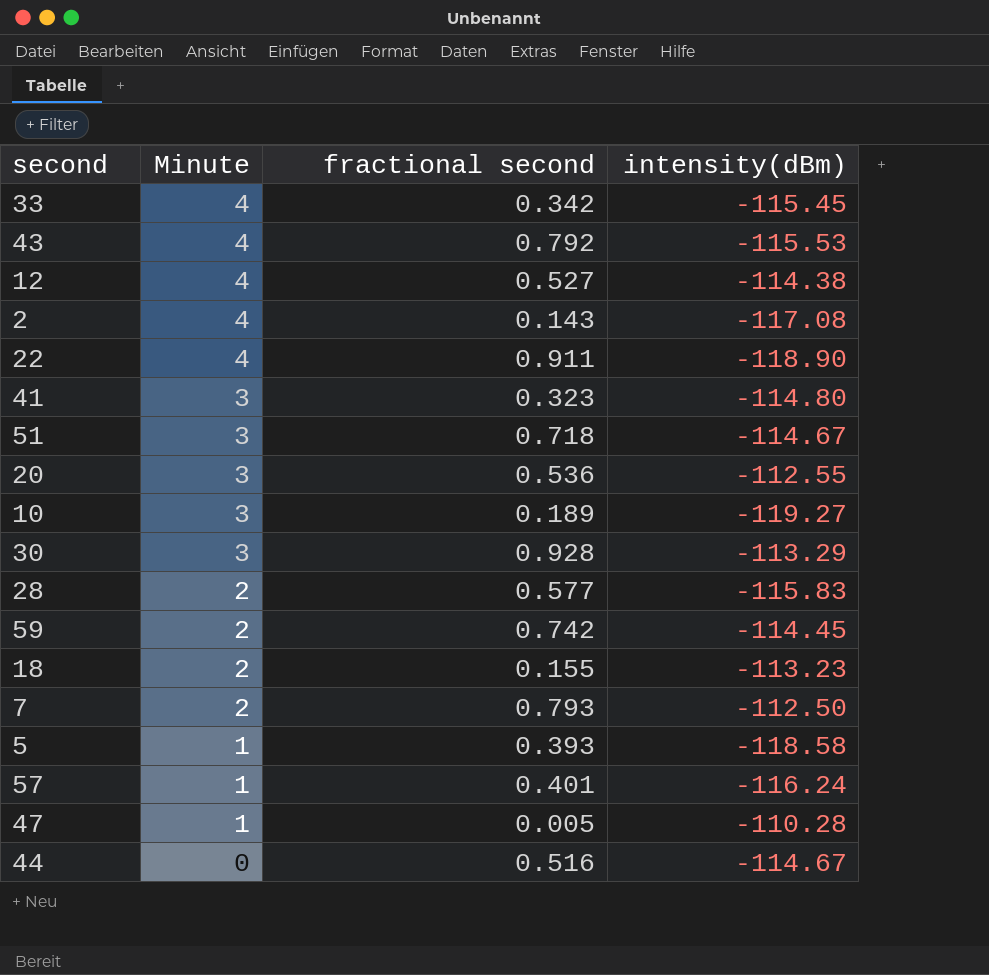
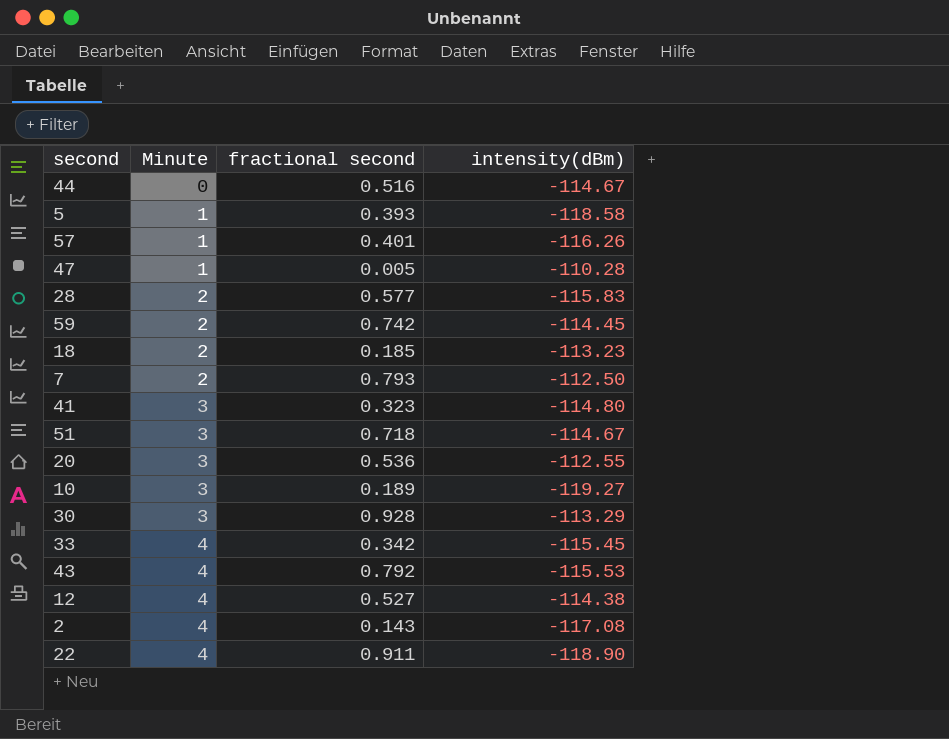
row order: Minute descending -> Minute ascending
57 | intensity(dBm): -116.24 -> -116.26
18 | fractional second: 0.155 -> 0.185

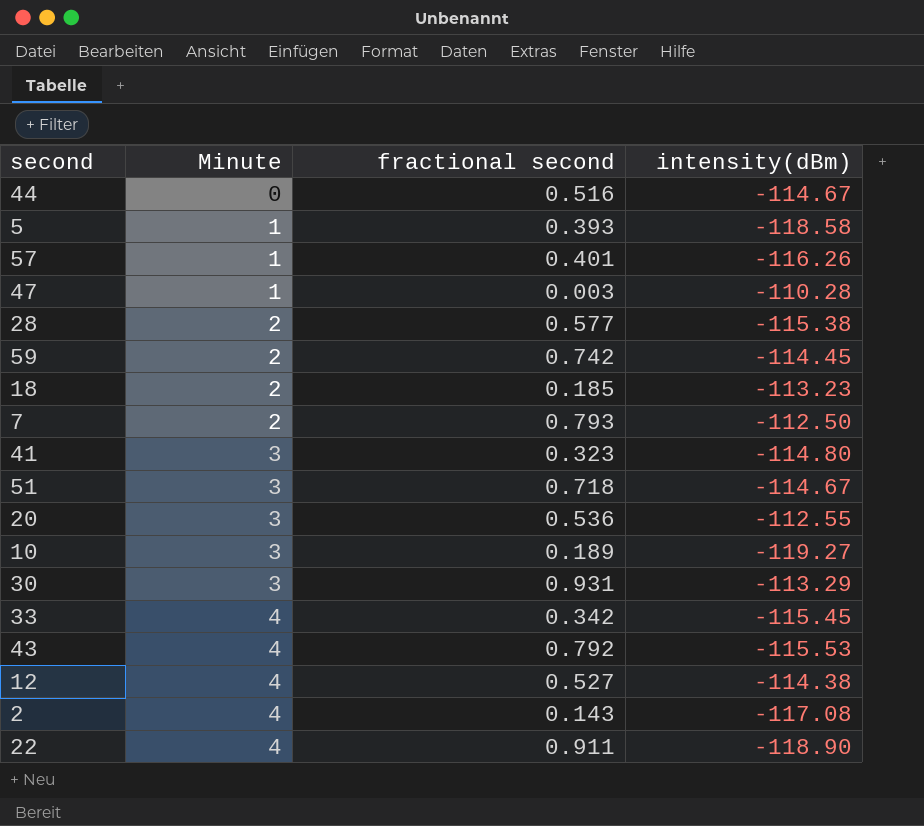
47 | fractional second: 0.005 -> 0.003
28 | intensity(dBm): -115.83 -> -115.38
30 | fractional second: 0.928 -> 0.931

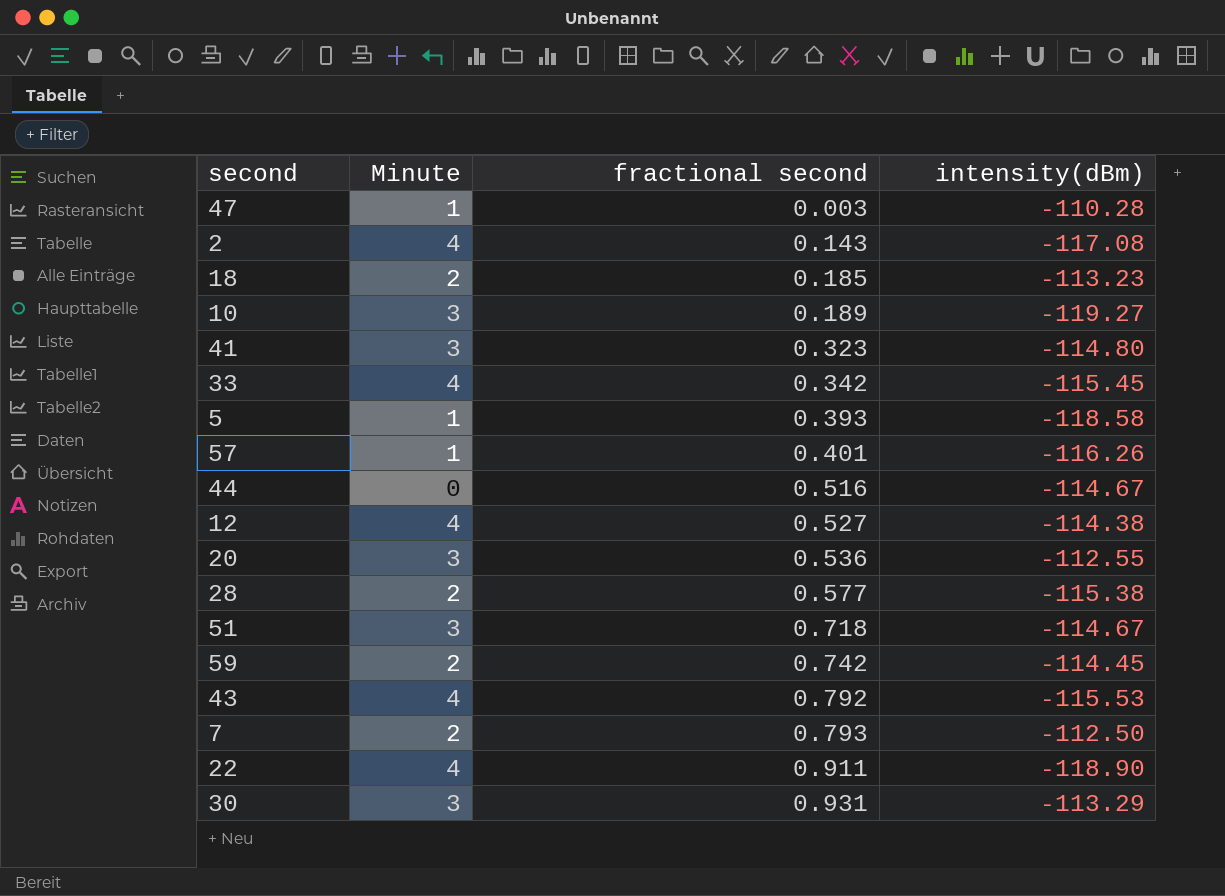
row order: Minute ascending -> fractional second ascending

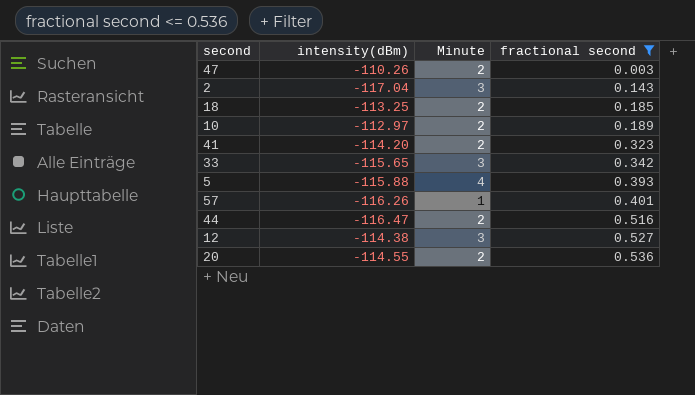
filter: none -> fractional second <= 0.536
column intensity(dBm) | position: 4 -> 2
47 | intensity(dBm): -110.28 -> -110.26
47 | Minute: 1 -> 2
2 | intensity(dBm): -117.08 -> -117.04
2 | Minute: 4 -> 3
18 | intensity(dBm): -113.23 -> -113.25
10 | intensity(dBm): -119.27 -> -112.97
10 | Minute: 3 -> 2
41 | intensity(dBm): -114.80 -> -114.20
41 | Minute: 3 -> 2
33 | intensity(dBm): -115.45 -> -115.65
33 | Minute: 4 -> 3
5 | intensity(dBm): -118.58 -> -115.88
5 | Minute: 1 -> 4
44 | intensity(dBm): -114.67 -> -116.47
44 | Minute: 0 -> 2
12 | Minute: 4 -> 3
20 | intensity(dBm): -112.55 -> -114.55
20 | Minute: 3 -> 2

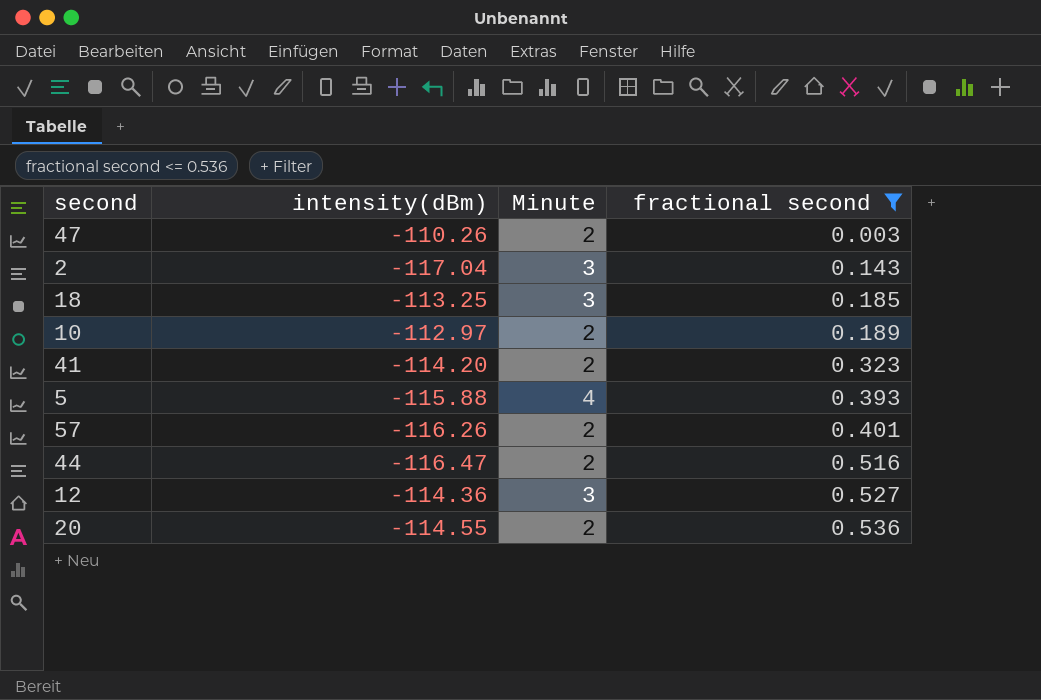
row 33: -115.65 | 3 | 0.342 -> none
18 | Minute: 2 -> 3
57 | Minute: 1 -> 2
12 | intensity(dBm): -114.38 -> -114.36

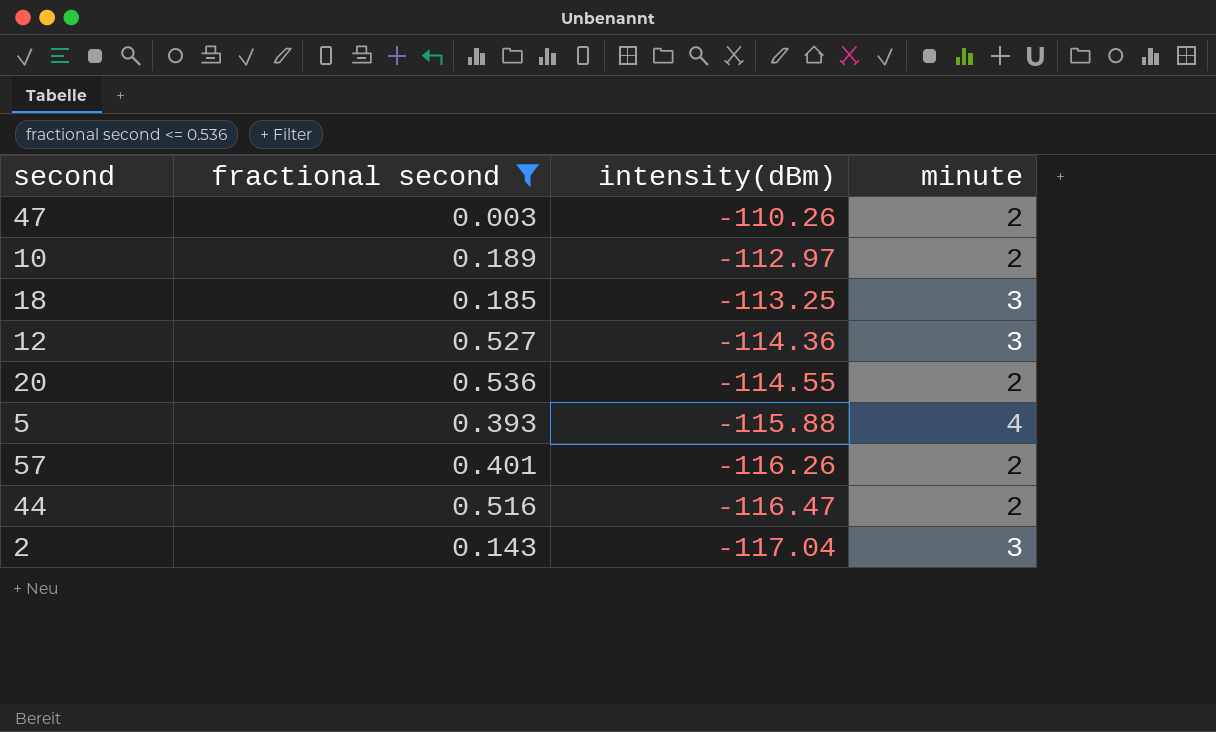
row order: fractional second ascending -> intensity(dBm) descending
column fractional second | position: 4 -> 2
column name: Minute -> minute
row 41: -114.20 | 2 | 0.323 -> none

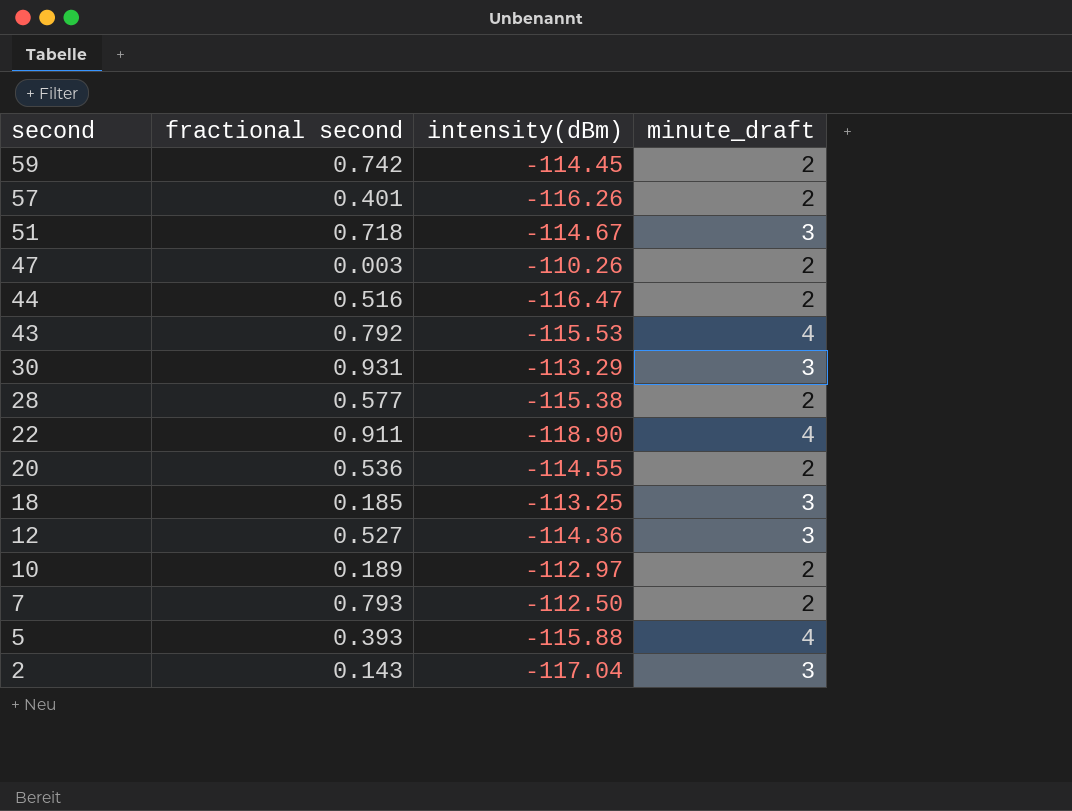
filter: fractional second <= 0.536 -> none
row order: intensity(dBm) descending -> second descending
column name: minute -> minute_draft

